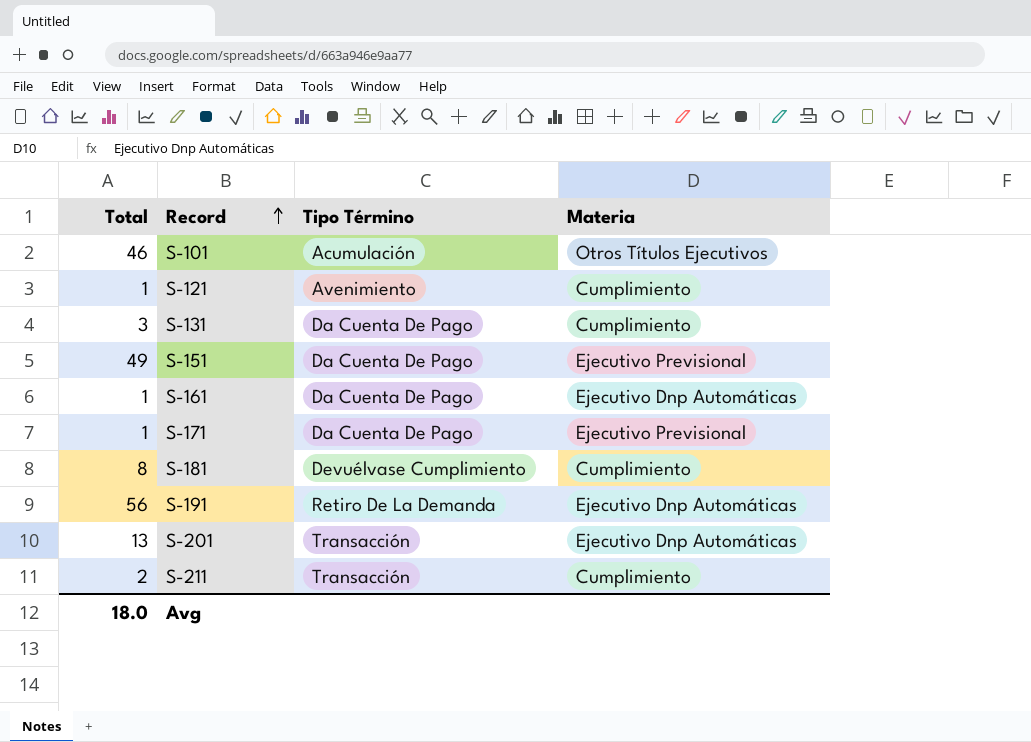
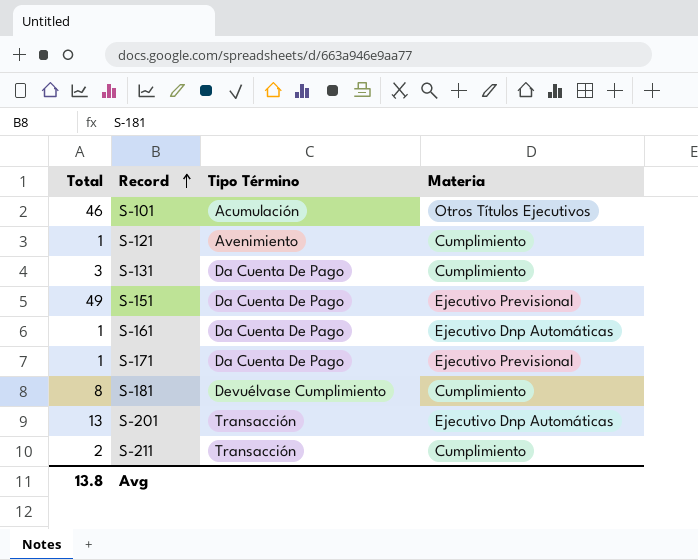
row S-191: 56 | Retiro De La Demanda | Ejecutivo Dnp Automáticas -> none
Avg | Total: 18.0 -> 13.8

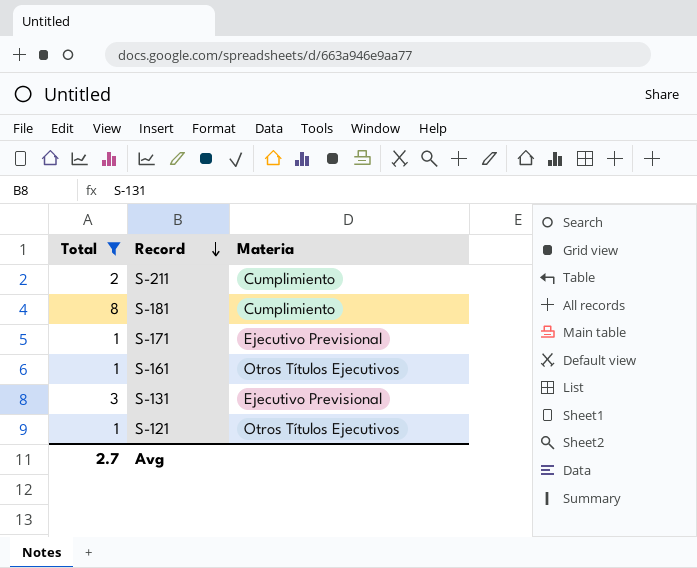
filter: none -> Total <= 8
row order: Record ascending -> Record descending
column Tipo Término | position: 3 -> none
S-161 | Materia: Ejecutivo Dnp Automáticas -> Otros Títulos Ejecutivos
S-131 | Materia: Cumplimiento -> Ejecutivo Previsional
S-121 | Materia: Cumplimiento -> Otros Títulos Ejecutivos
Avg | Total: 13.8 -> 2.7

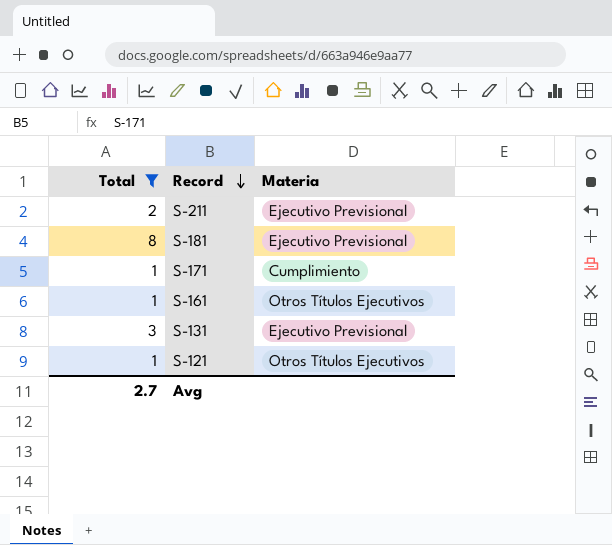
S-211 | Materia: Cumplimiento -> Ejecutivo Previsional
S-181 | Materia: Cumplimiento -> Ejecutivo Previsional
S-171 | Materia: Ejecutivo Previsional -> Cumplimiento

